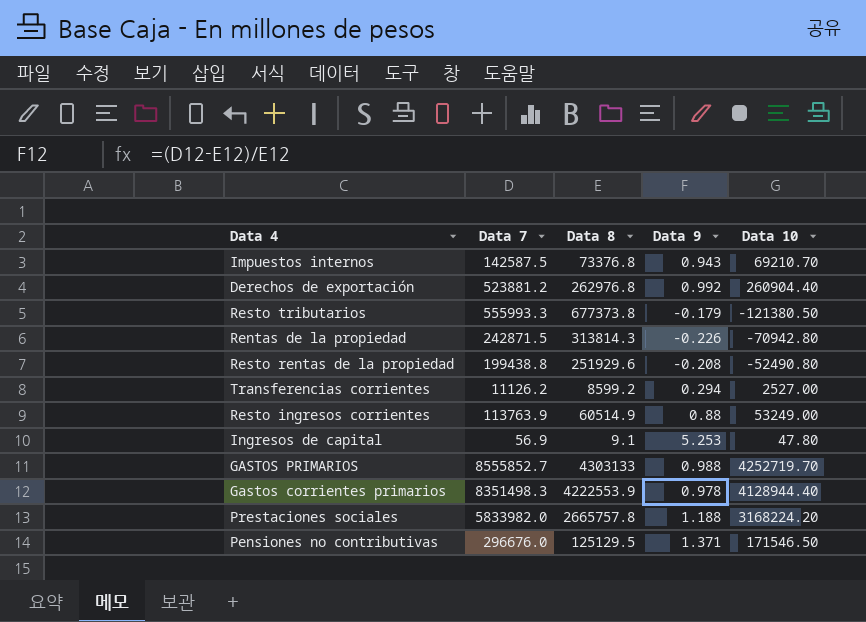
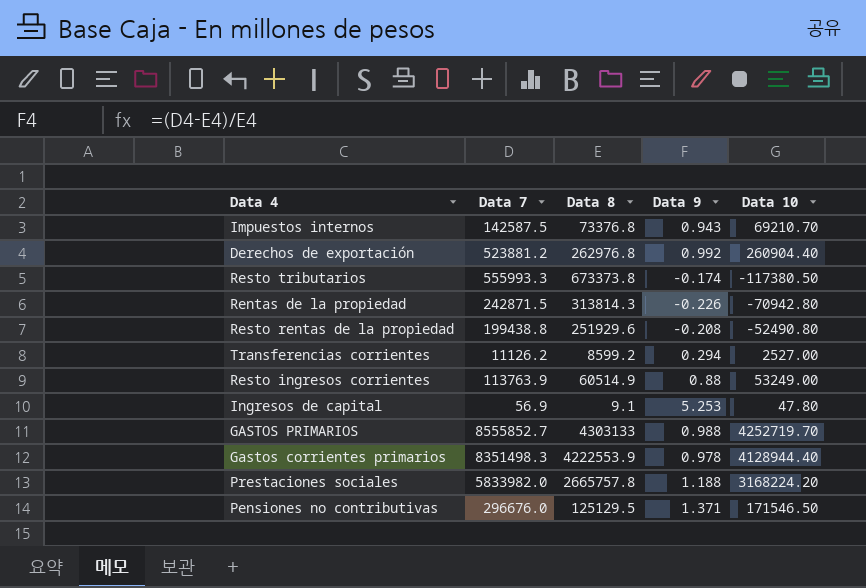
Resto tributarios | Data 8: 677373.8 -> 673373.8
Resto tributarios | Data 9: -0.179 -> -0.174
Resto tributarios | Data 10: -121380.50 -> -117380.50

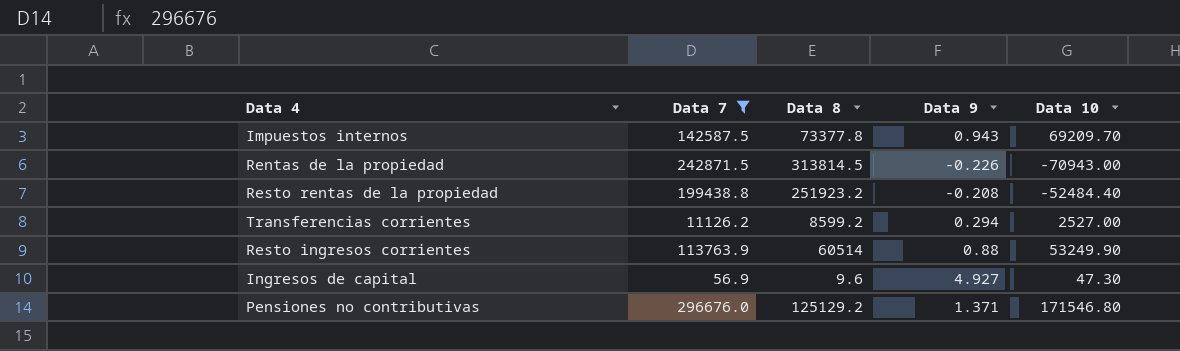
filter: none -> Data 7 <= 296676.0
Impuestos internos | Data 8: 73376.8 -> 73377.8
Impuestos internos | Data 10: 69210.70 -> 69209.70
Rentas de la propiedad | Data 8: 313814.3 -> 313814.5
Rentas de la propiedad | Data 10: -70942.80 -> -70943.00
Resto rentas de la propiedad | Data 8: 251929.6 -> 251923.2
Resto rentas de la propiedad | Data 10: -52490.80 -> -52484.40
Resto ingresos corrientes | Data 8: 60514.9 -> 60514
Resto ingresos corrientes | Data 10: 53249.00 -> 53249.90
Ingresos de capital | Data 8: 9.1 -> 9.6
Ingresos de capital | Data 9: 5.253 -> 4.927
Ingresos de capital | Data 10: 47.80 -> 47.30
Pensiones no contributivas | Data 8: 125129.5 -> 125129.2
Pensiones no contributivas | Data 10: 171546.50 -> 171546.80

